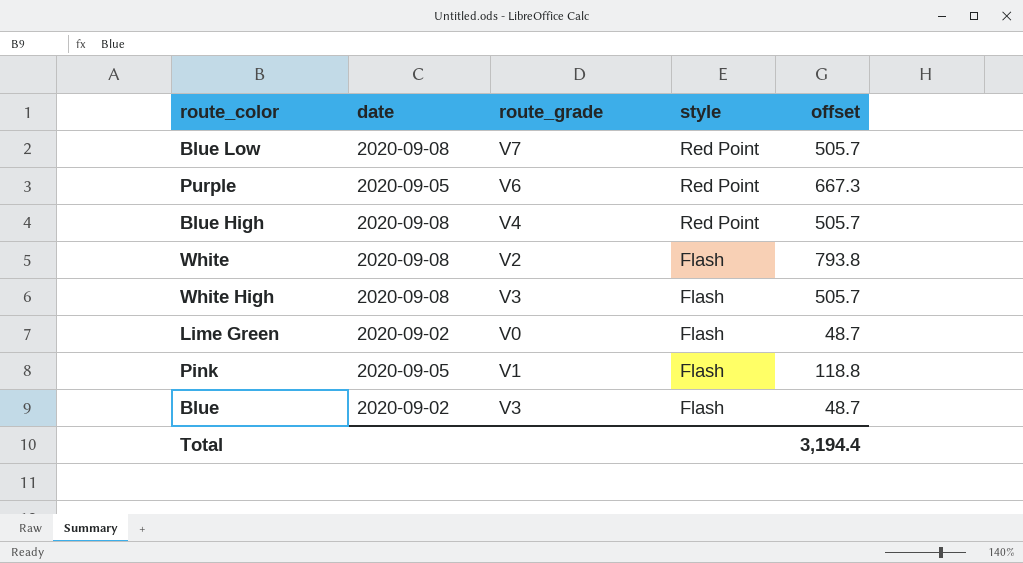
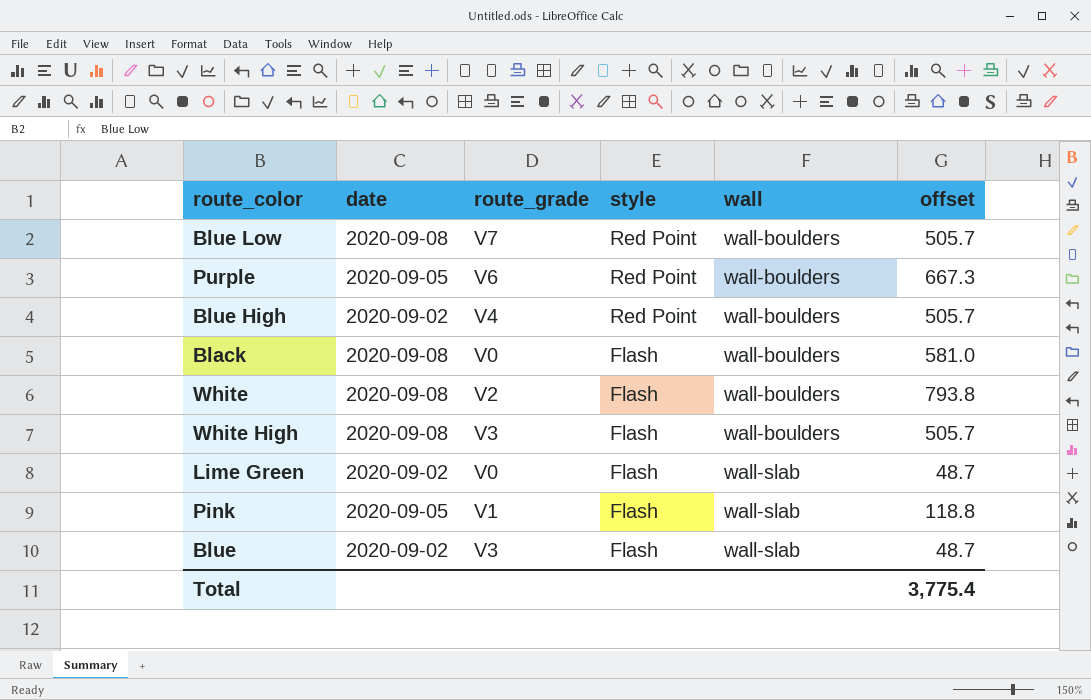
column wall | position: none -> 5
Blue High | date: 2020-09-08 -> 2020-09-02
row Black: none -> 2020-09-08 | V0 | Flash | wall-boulders | 581.0
Total | offset: 3,194.4 -> 3,775.4

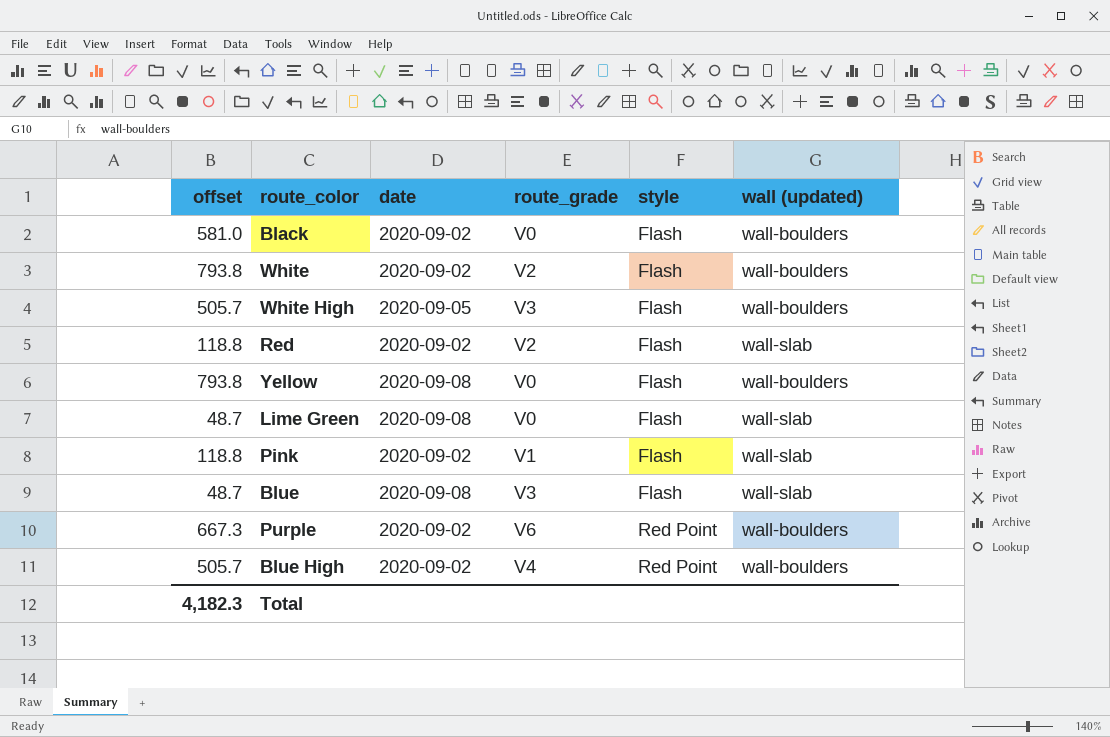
row order: style descending -> style ascending
column offset | position: 6 -> 1
column name: wall -> wall (updated)
row Blue Low: 2020-09-08 | V7 | Red Point | wall-boulders | 505.7 -> none
Black | date: 2020-09-08 -> 2020-09-02
White | date: 2020-09-08 -> 2020-09-02
White High | date: 2020-09-08 -> 2020-09-05
row Red: none -> 118.8 | 2020-09-02 | V2 | Flash | wall-slab
row Yellow: none -> 793.8 | 2020-09-08 | V0 | Flash | wall-boulders
Lime Green | date: 2020-09-02 -> 2020-09-08
Pink | date: 2020-09-05 -> 2020-09-02
Blue | date: 2020-09-02 -> 2020-09-08
Purple | date: 2020-09-05 -> 2020-09-02
Total | offset: 3,775.4 -> 4,182.3

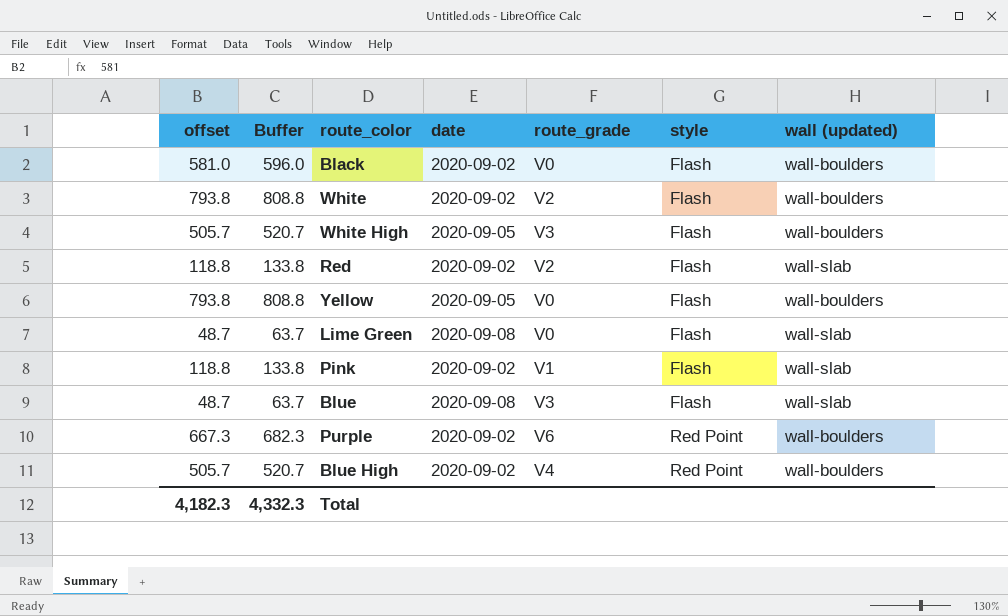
column Buffer | formula: none -> [offset] + 15
Yellow | date: 2020-09-08 -> 2020-09-05

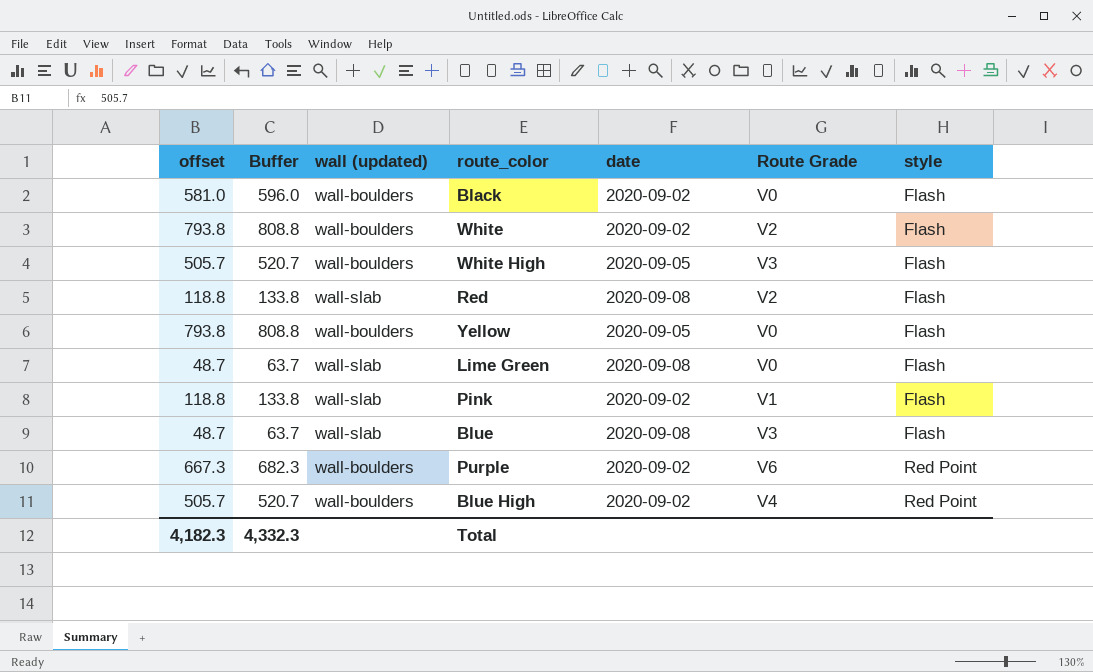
column wall (updated) | position: 7 -> 3
column name: route_grade -> Route Grade
Red | date: 2020-09-02 -> 2020-09-08

